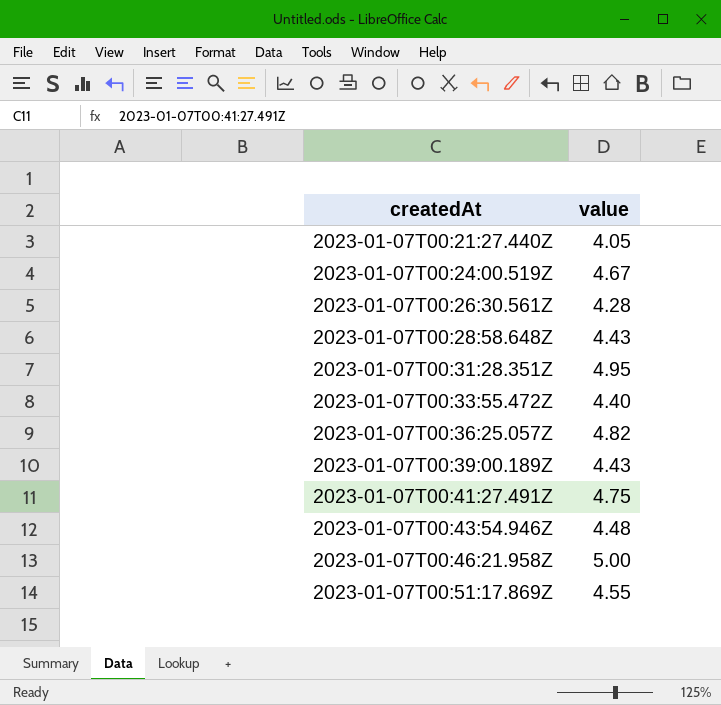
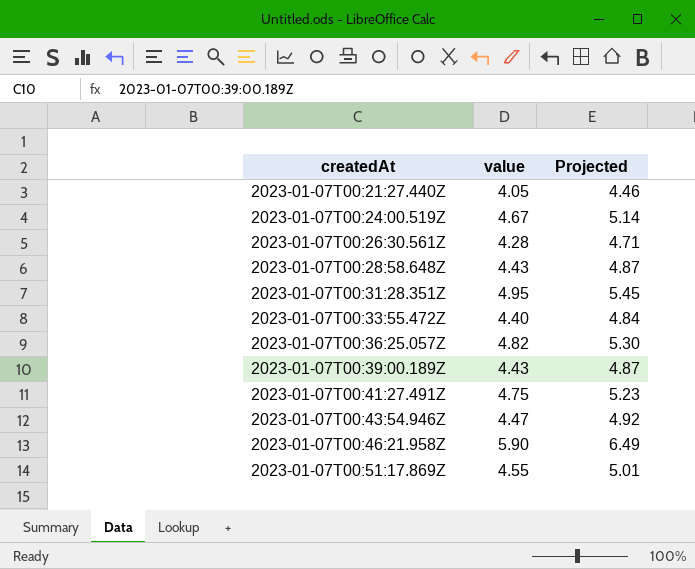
column Projected | formula: none -> [value] * 1.1
2023-01-07T00:43:54.946Z | value: 4.48 -> 4.47
2023-01-07T00:46:21.958Z | value: 5.00 -> 5.90

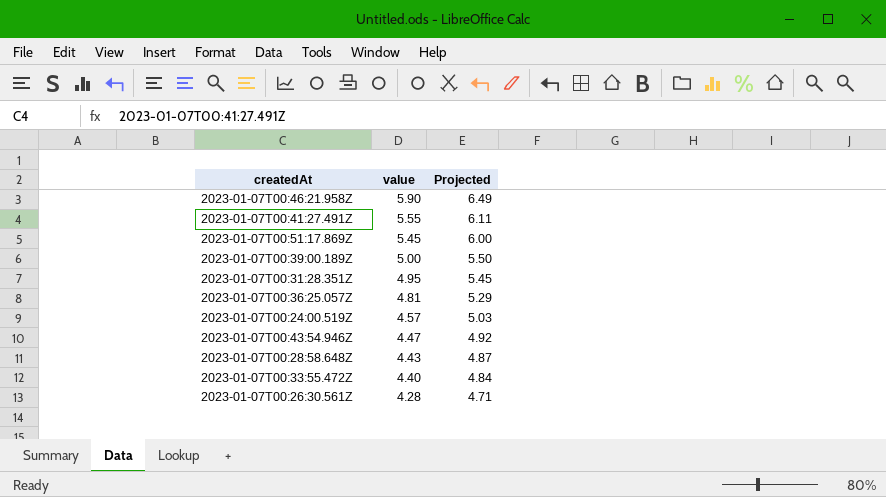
row order: createdAt ascending -> value descending
row 2023-01-07T00:21:27.440Z: 4.05 | 4.46 -> none
2023-01-07T00:41:27.491Z | value: 4.75 -> 5.55
2023-01-07T00:41:27.491Z | Projected: 5.23 -> 6.11
2023-01-07T00:51:17.869Z | value: 4.55 -> 5.45
2023-01-07T00:51:17.869Z | Projected: 5.01 -> 6.00
2023-01-07T00:39:00.189Z | value: 4.43 -> 5.00
2023-01-07T00:39:00.189Z | Projected: 4.87 -> 5.50
2023-01-07T00:36:25.057Z | value: 4.82 -> 4.81
2023-01-07T00:36:25.057Z | Projected: 5.30 -> 5.29
2023-01-07T00:24:00.519Z | value: 4.67 -> 4.57
2023-01-07T00:24:00.519Z | Projected: 5.14 -> 5.03

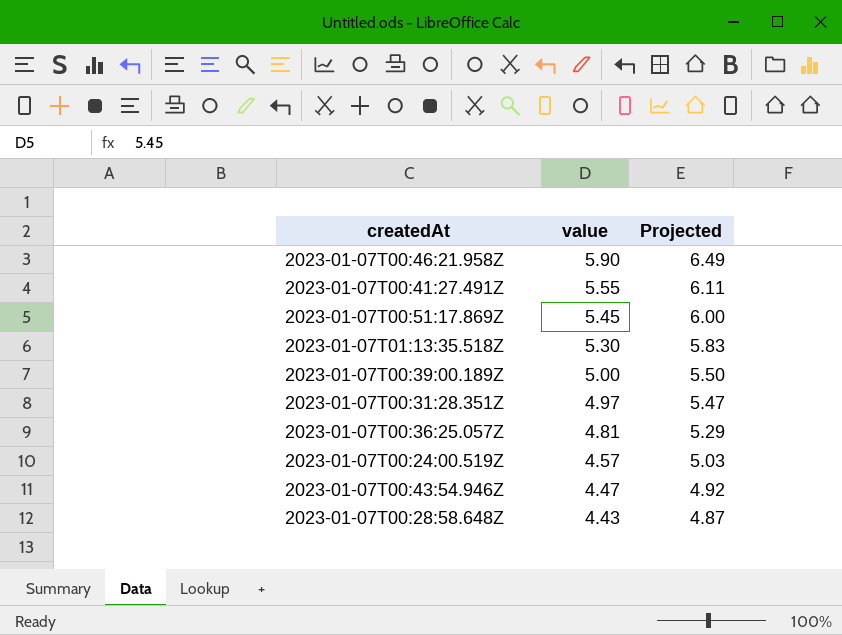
row 2023-01-07T00:33:55.472Z: 4.40 | 4.84 -> none
row 2023-01-07T00:26:30.561Z: 4.28 | 4.71 -> none
row 2023-01-07T01:13:35.518Z: none -> 5.30 | 5.83
2023-01-07T00:31:28.351Z | value: 4.95 -> 4.97
2023-01-07T00:31:28.351Z | Projected: 5.45 -> 5.47

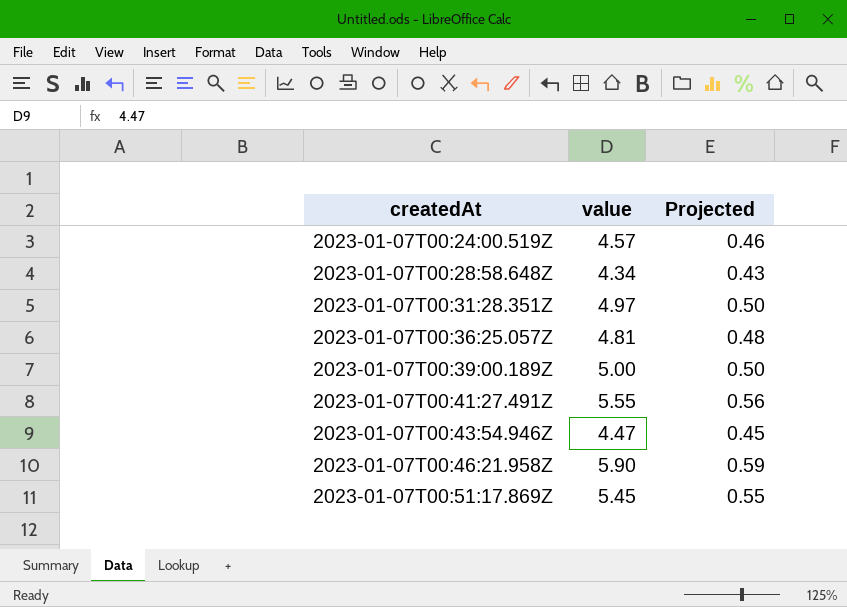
row order: value descending -> createdAt ascending
column Projected | formula: [value] * 1.1 -> [value] * 0.1
row 2023-01-07T01:13:35.518Z: 5.30 | 5.83 -> none
2023-01-07T00:28:58.648Z | value: 4.43 -> 4.34

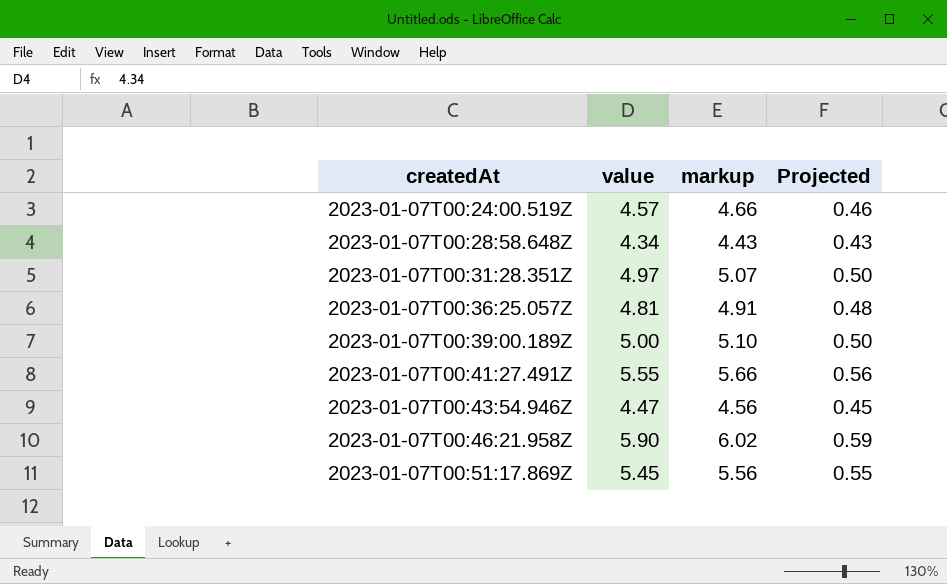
column markup | formula: none -> [value] * 1.02

